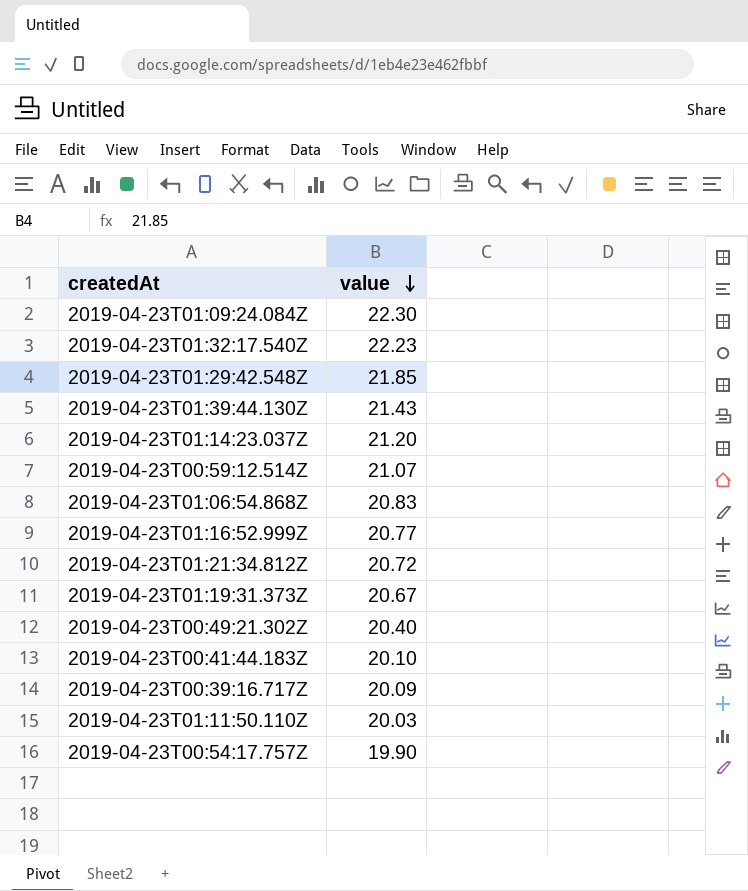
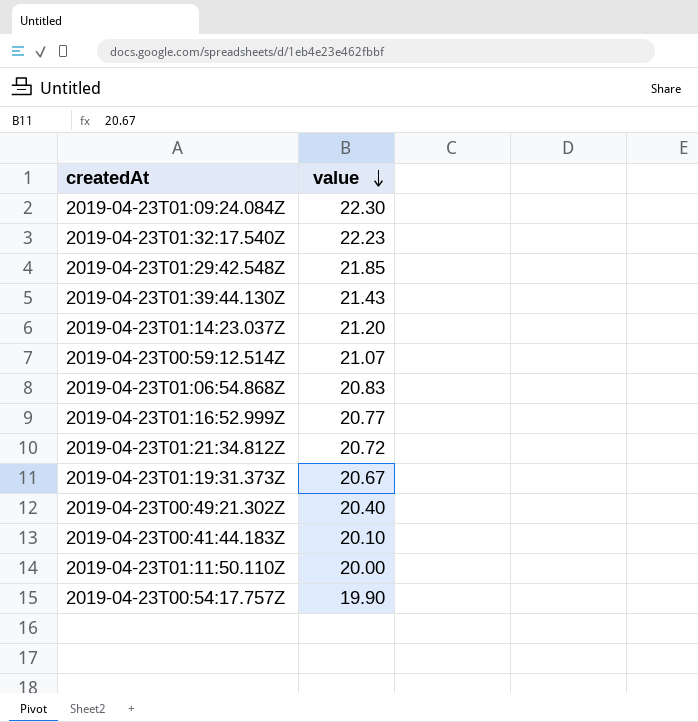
row 2019-04-23T00:39:16.717Z: 20.09 -> none
2019-04-23T01:11:50.110Z | value: 20.03 -> 20.00

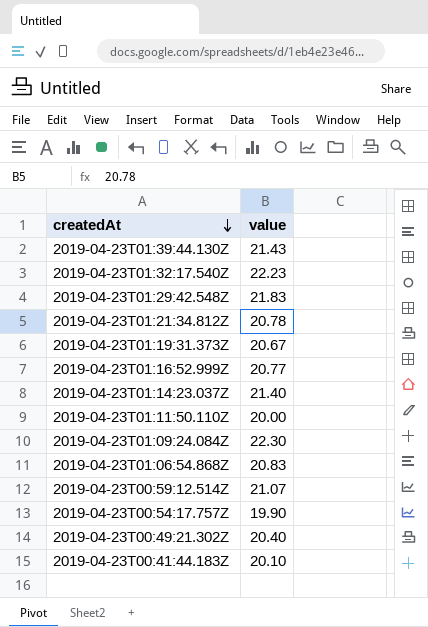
row order: value descending -> createdAt descending
2019-04-23T01:29:42.548Z | value: 21.85 -> 21.83
2019-04-23T01:21:34.812Z | value: 20.72 -> 20.78
2019-04-23T01:14:23.037Z | value: 21.20 -> 21.40

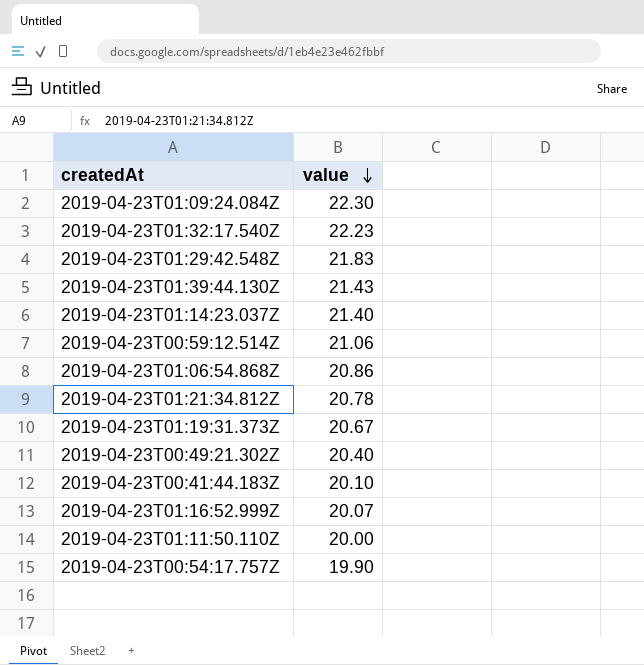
row order: createdAt descending -> value descending
2019-04-23T00:59:12.514Z | value: 21.07 -> 21.06
2019-04-23T01:06:54.868Z | value: 20.83 -> 20.86
2019-04-23T01:16:52.999Z | value: 20.77 -> 20.07

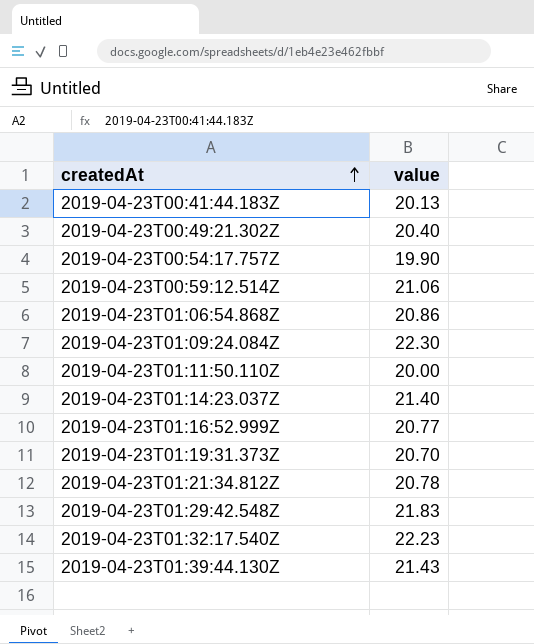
row order: value descending -> createdAt ascending
2019-04-23T00:41:44.183Z | value: 20.10 -> 20.13
2019-04-23T01:16:52.999Z | value: 20.07 -> 20.77
2019-04-23T01:19:31.373Z | value: 20.67 -> 20.70

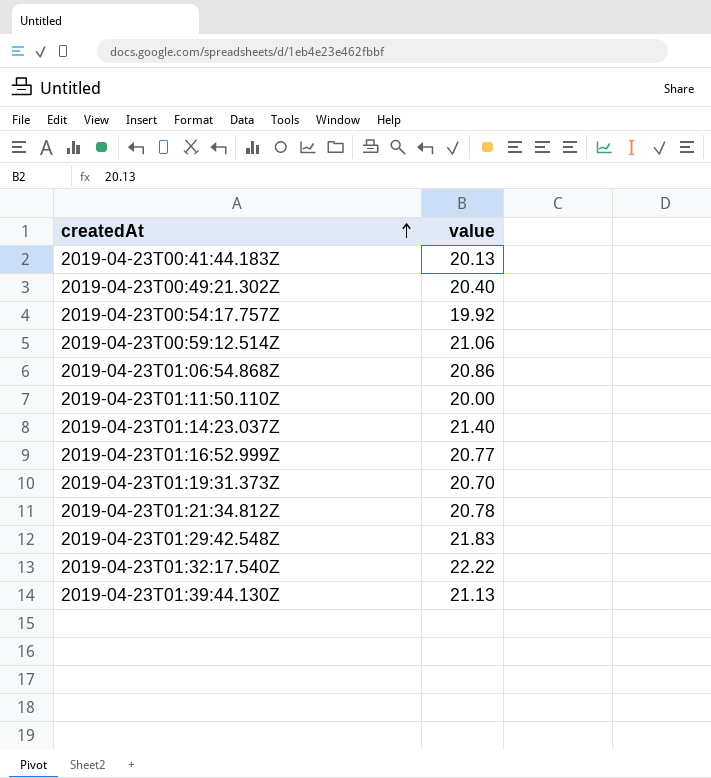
row 2019-04-23T01:09:24.084Z: 22.30 -> none
2019-04-23T00:54:17.757Z | value: 19.90 -> 19.92
2019-04-23T01:32:17.540Z | value: 22.23 -> 22.22
2019-04-23T01:39:44.130Z | value: 21.43 -> 21.13

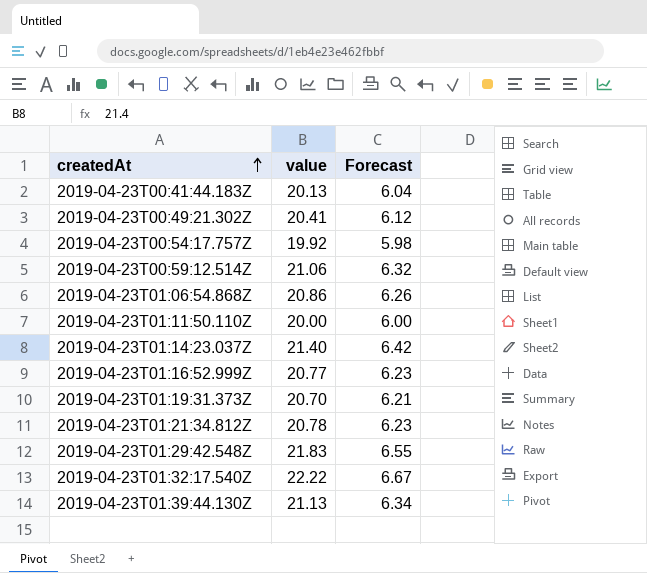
column Forecast | formula: none -> [value] * 0.3
2019-04-23T00:49:21.302Z | value: 20.40 -> 20.41

